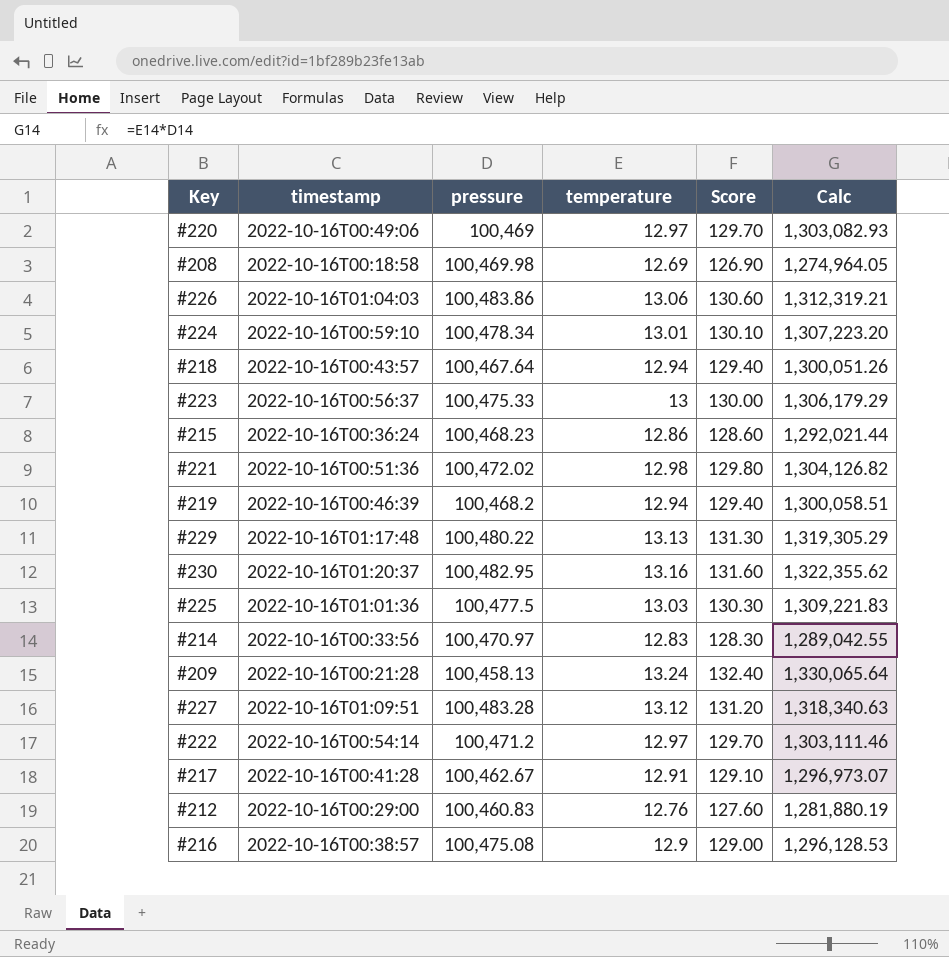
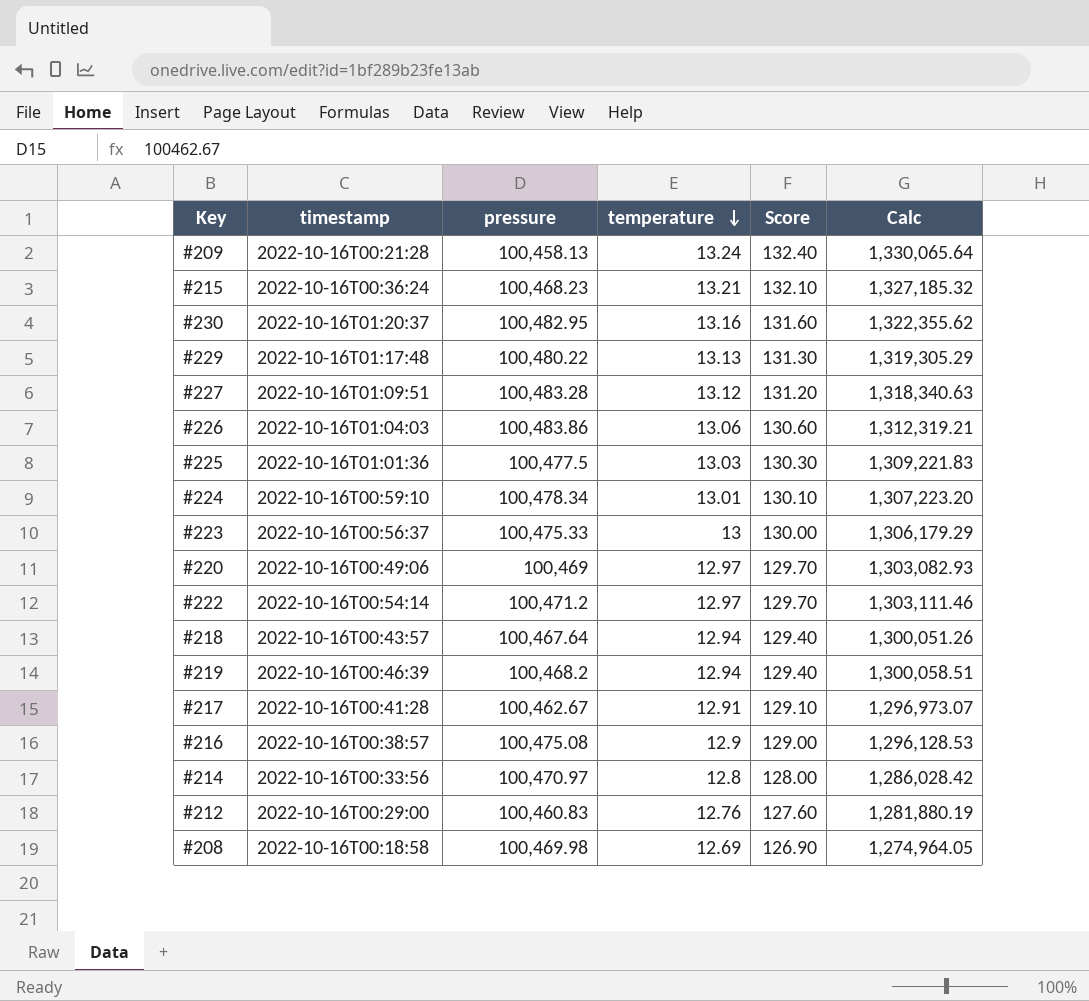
row order: none -> temperature descending
row #221: 2022-10-16T00:51:36 | 100,472.02 | 12.98 | 129.80 | 1,304,126.82 -> none
#215 | temperature: 12.86 -> 13.21
#215 | Score: 128.60 -> 132.10
#215 | Calc: 1,292,021.44 -> 1,327,185.32
#214 | temperature: 12.83 -> 12.8
#214 | Score: 128.30 -> 128.00
#214 | Calc: 1,289,042.55 -> 1,286,028.42

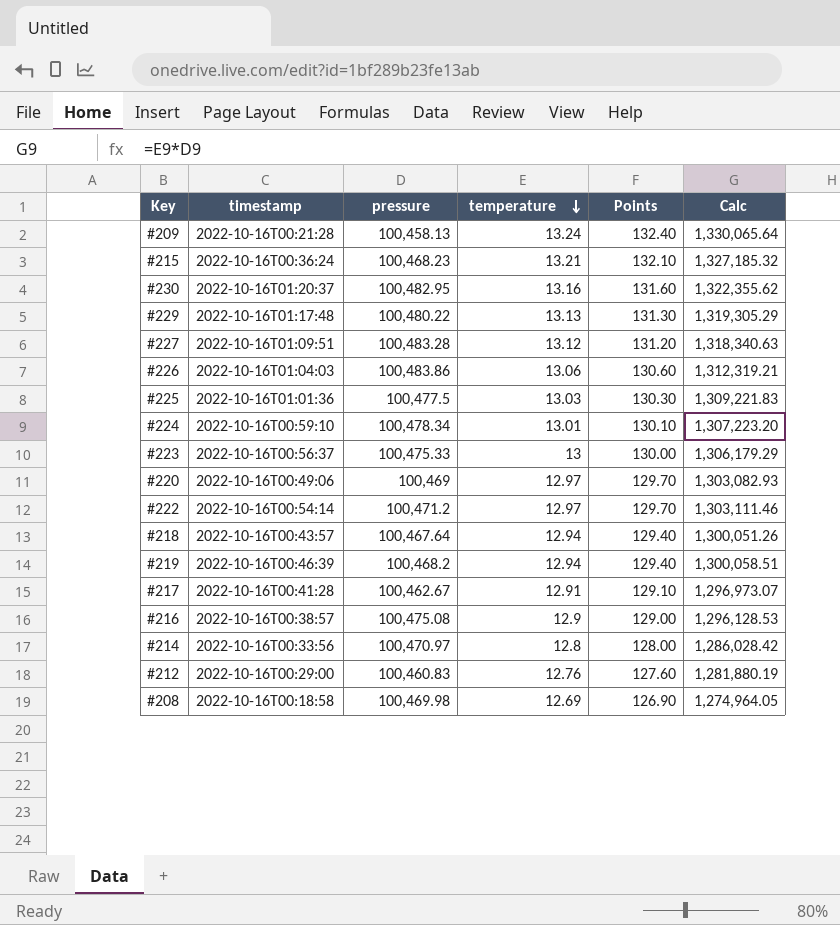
column name: Score -> Points

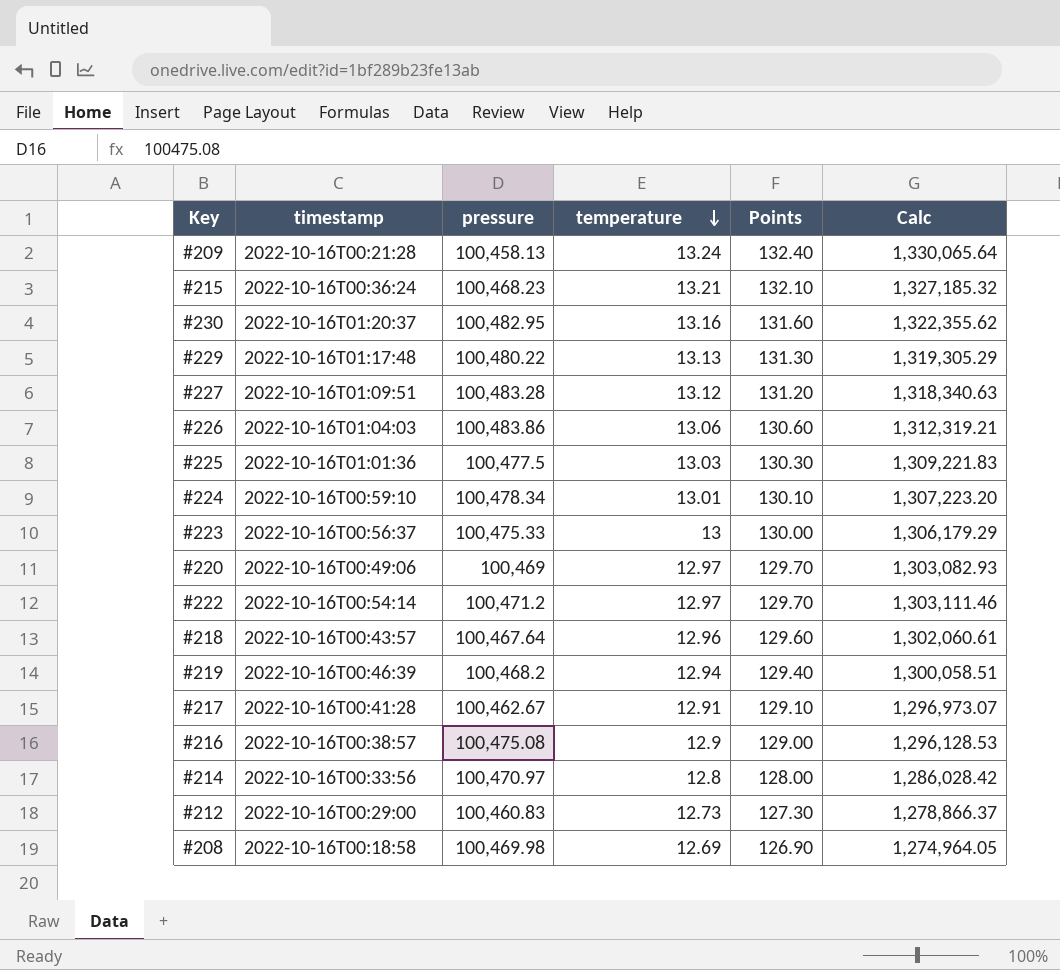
#218 | temperature: 12.94 -> 12.96
#218 | Points: 129.40 -> 129.60
#218 | Calc: 1,300,051.26 -> 1,302,060.61
#212 | temperature: 12.76 -> 12.73
#212 | Points: 127.60 -> 127.30
#212 | Calc: 1,281,880.19 -> 1,278,866.37

